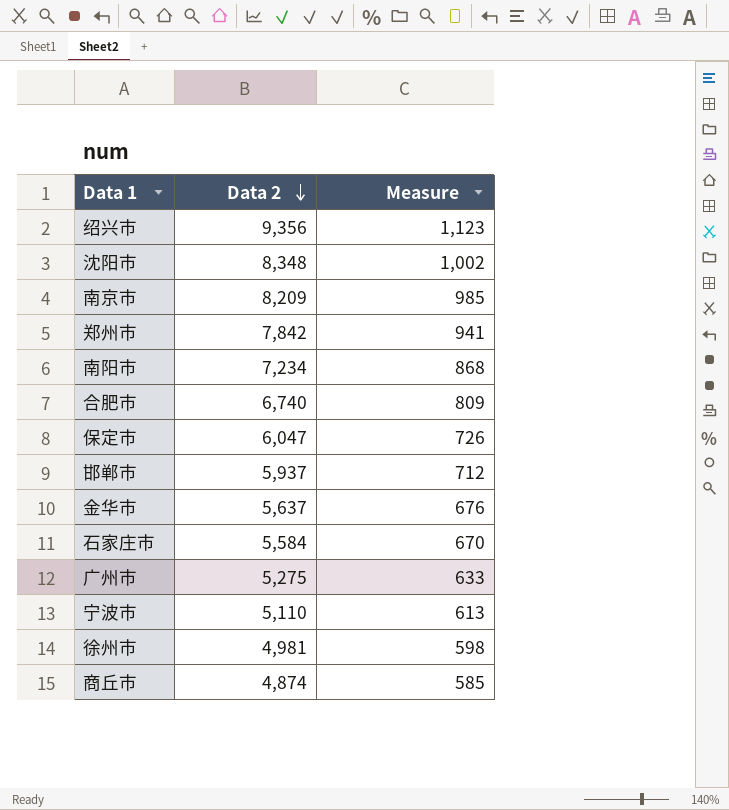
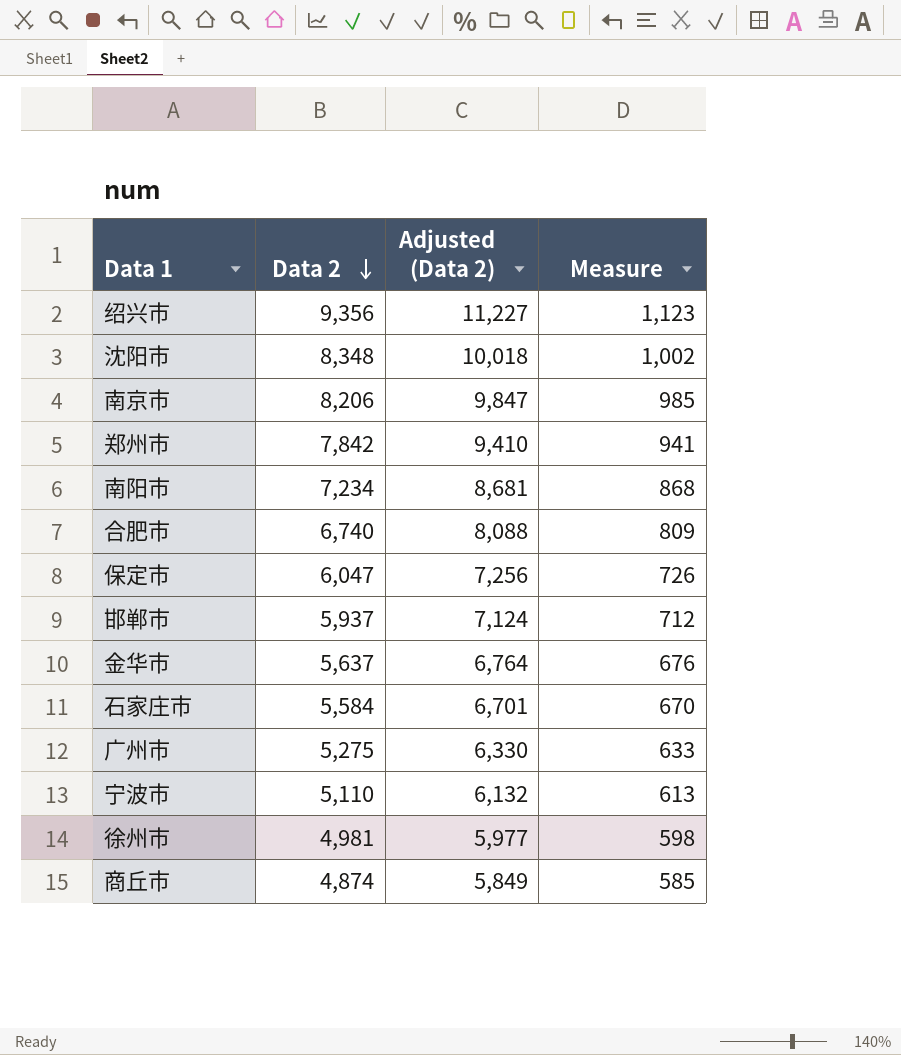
column Adjusted (Data 2) | formula: none -> [Data 2] * 1.2
南京市 | Data 2: 8,209 -> 8,206

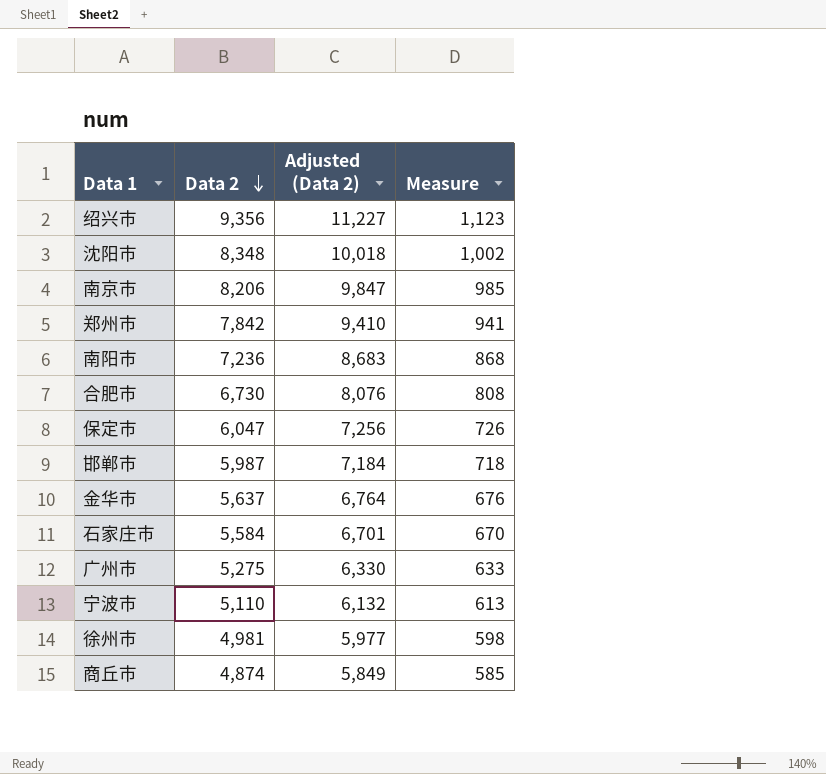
南阳市 | Data 2: 7,234 -> 7,236
南阳市 | Adjusted (Data 2): 8,681 -> 8,683
合肥市 | Data 2: 6,740 -> 6,730
合肥市 | Adjusted (Data 2): 8,088 -> 8,076
合肥市 | Measure: 809 -> 808
邯郸市 | Data 2: 5,937 -> 5,987
邯郸市 | Adjusted (Data 2): 7,124 -> 7,184
邯郸市 | Measure: 712 -> 718

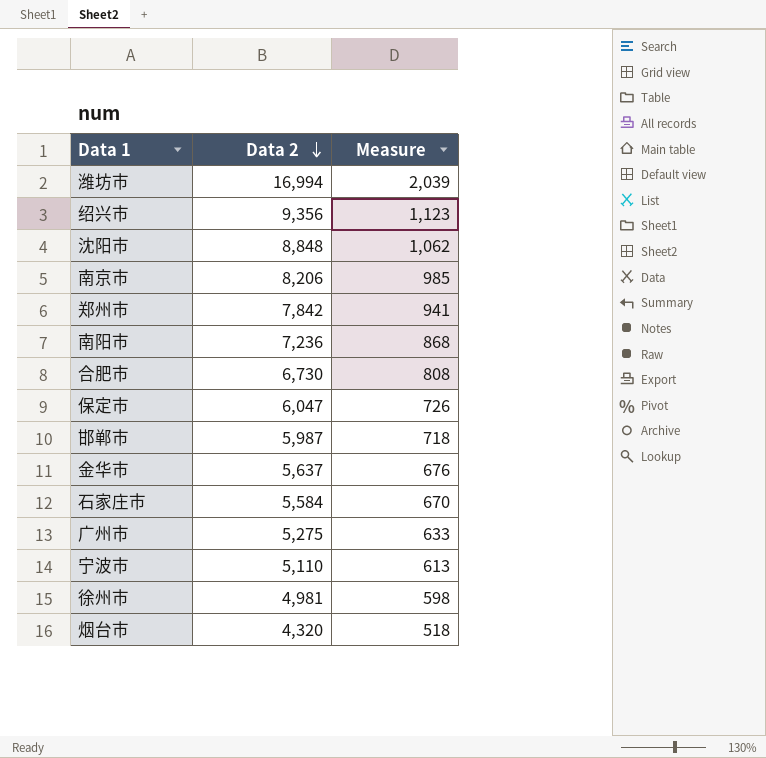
column Adjusted (Data 2) | formula: [Data 2] * 1.2 -> none
row 商丘市: 4,874 | 5,849 | 585 -> none
row 潍坊市: none -> 16,994 | 2,039
沈阳市 | Data 2: 8,348 -> 8,848
沈阳市 | Measure: 1,002 -> 1,062
row 烟台市: none -> 4,320 | 518

